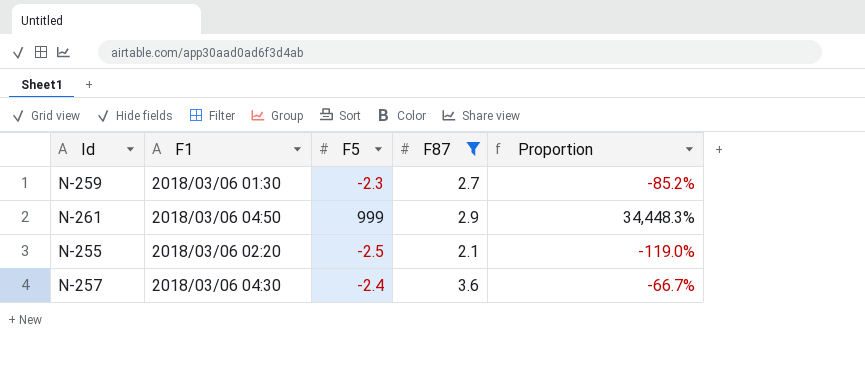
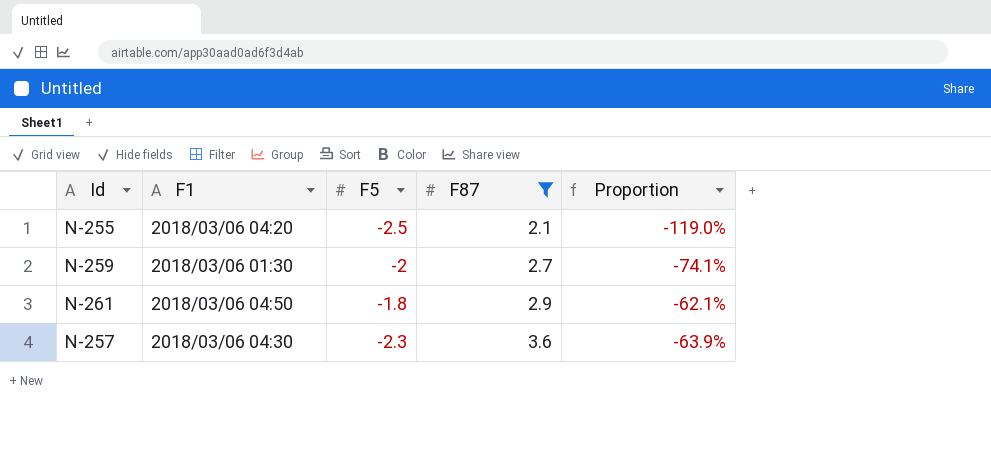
row order: none -> F87 ascending
N-255 | F1: 2018/03/06 02:20 -> 2018/03/06 04:20
N-259 | F5: -2.3 -> -2
N-259 | Proportion: -85.2% -> -74.1%
N-261 | F5: 999 -> -1.8
N-261 | Proportion: 34,448.3% -> -62.1%
N-257 | F5: -2.4 -> -2.3
N-257 | Proportion: -66.7% -> -63.9%

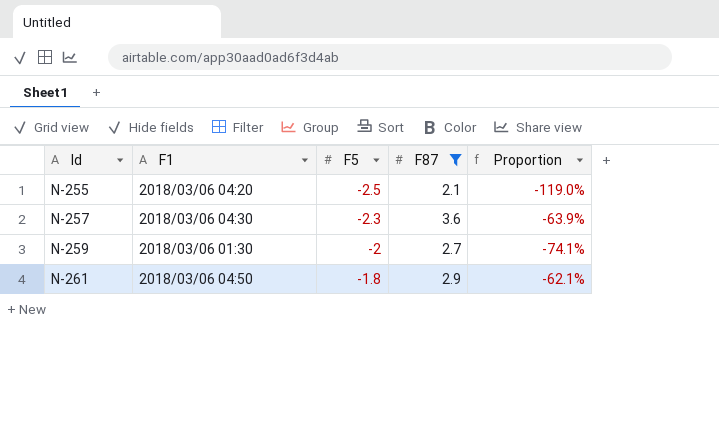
row order: F87 ascending -> Id ascending

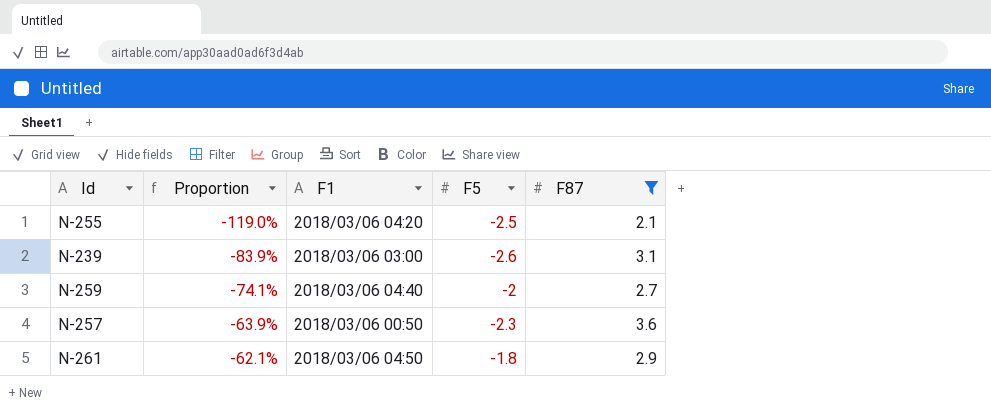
row order: Id ascending -> Proportion ascending
column Proportion | position: 5 -> 2
row N-239: none -> -83.9% | 2018/03/06 03:00 | -2.6 | 3.1
N-259 | F1: 2018/03/06 01:30 -> 2018/03/06 04:40
N-257 | F1: 2018/03/06 04:30 -> 2018/03/06 00:50

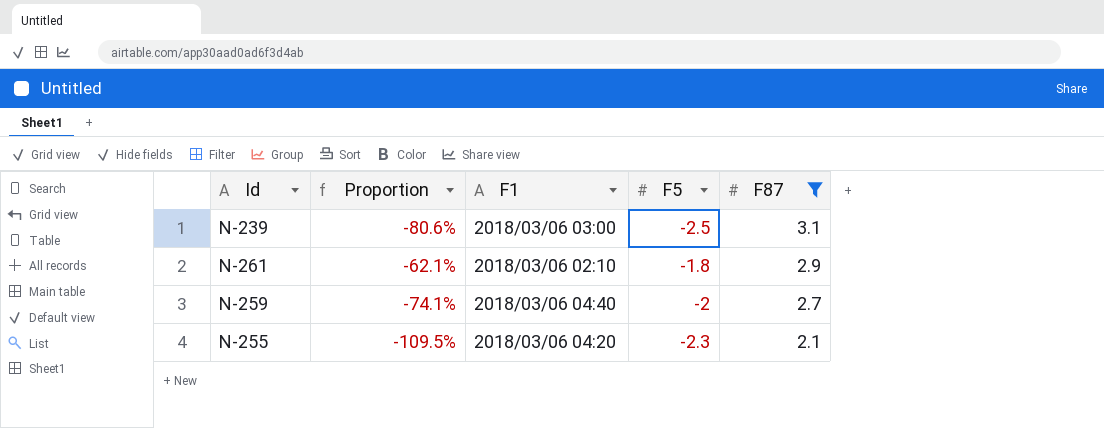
row order: Proportion ascending -> F87 descending
row N-257: -63.9% | 2018/03/06 00:50 | -2.3 | 3.6 -> none
N-239 | Proportion: -83.9% -> -80.6%
N-239 | F5: -2.6 -> -2.5
N-261 | F1: 2018/03/06 04:50 -> 2018/03/06 02:10
N-255 | Proportion: -119.0% -> -109.5%
N-255 | F5: -2.5 -> -2.3

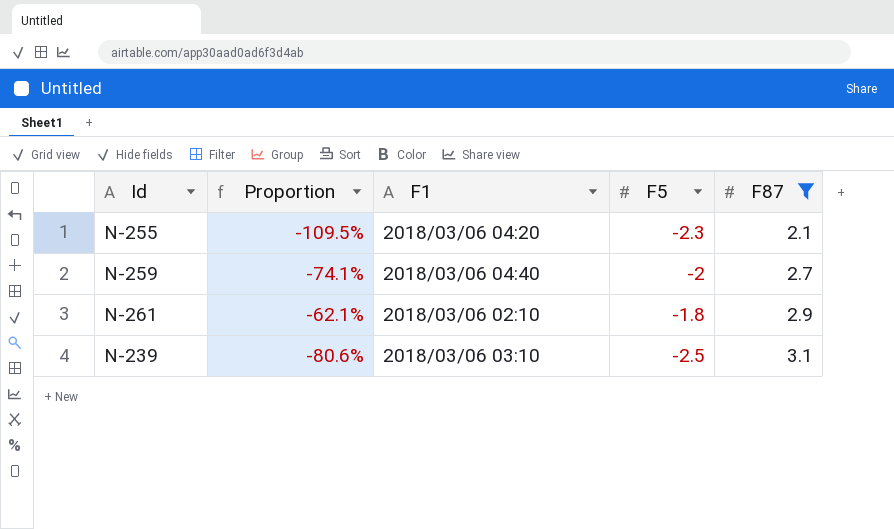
row order: F87 descending -> F87 ascending
N-239 | F1: 2018/03/06 03:00 -> 2018/03/06 03:10

